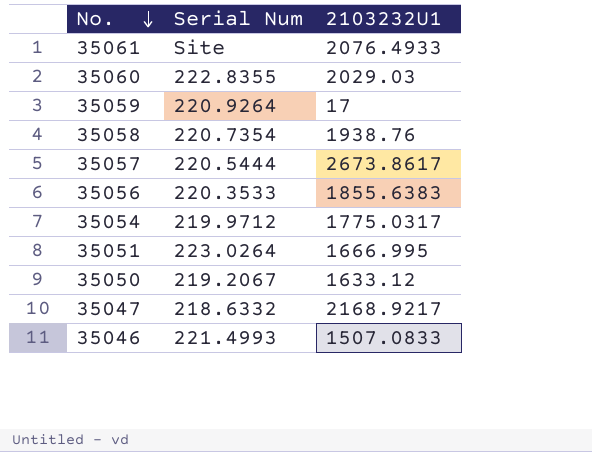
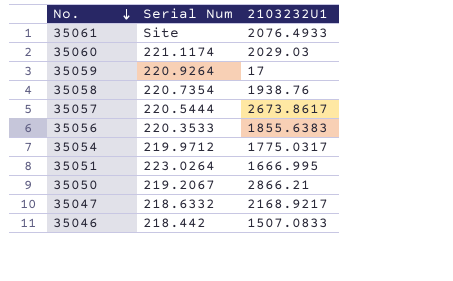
35060 | Serial Num: 222.8355 -> 221.1174
35050 | 2103232U1: 1633.12 -> 2866.21
35046 | Serial Num: 221.4993 -> 218.442

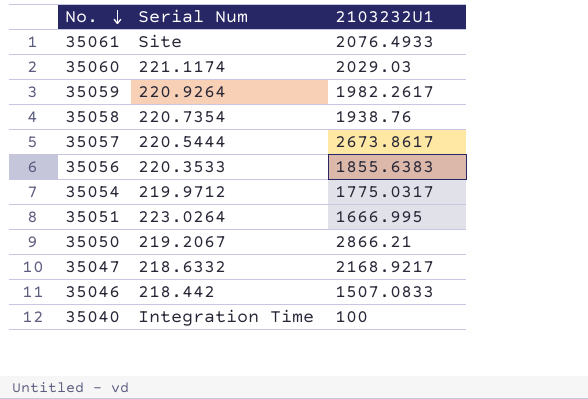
35059 | 2103232U1: 17 -> 1982.2617
row 35040: none -> Integration Time | 100

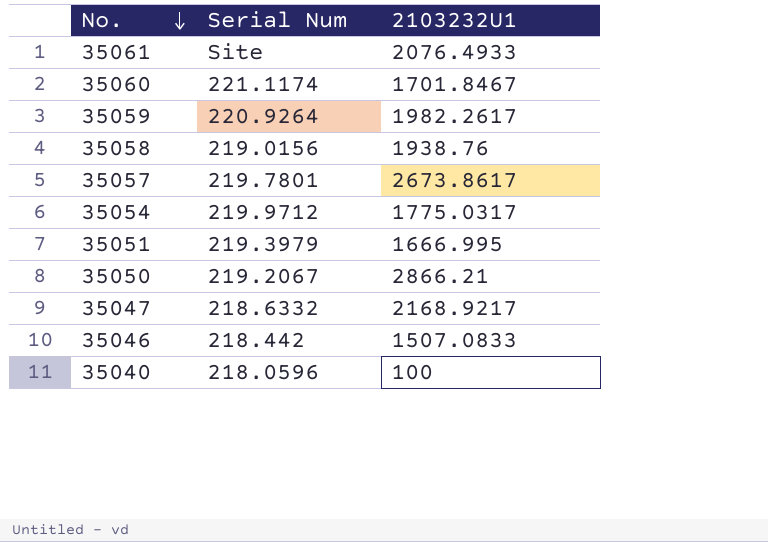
row 35056: 220.3533 | 1855.6383 -> none
35060 | 2103232U1: 2029.03 -> 1701.8467
35058 | Serial Num: 220.7354 -> 219.0156
35057 | Serial Num: 220.5444 -> 219.7801
35051 | Serial Num: 223.0264 -> 219.3979
35040 | Serial Num: Integration Time -> 218.0596

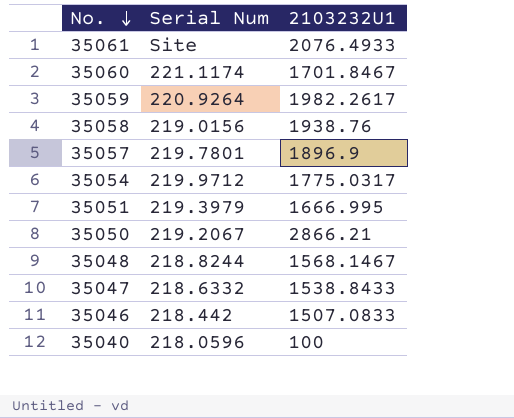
35057 | 2103232U1: 2673.8617 -> 1896.9
row 35048: none -> 218.8244 | 1568.1467
35047 | 2103232U1: 2168.9217 -> 1538.8433

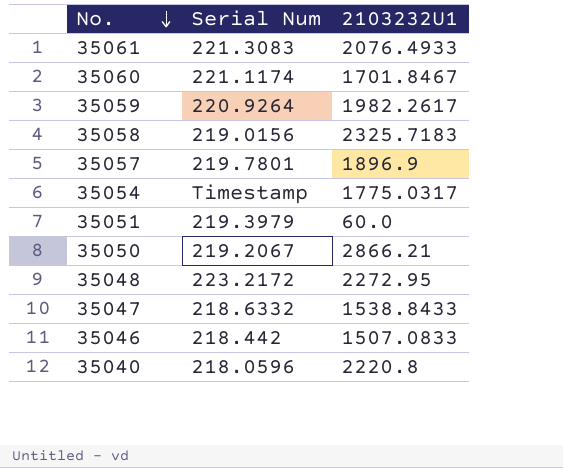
35061 | Serial Num: Site -> 221.3083
35058 | 2103232U1: 1938.76 -> 2325.7183
35054 | Serial Num: 219.9712 -> Timestamp
35051 | 2103232U1: 1666.995 -> 60.0
35048 | Serial Num: 218.8244 -> 223.2172
35048 | 2103232U1: 1568.1467 -> 2272.95
35040 | 2103232U1: 100 -> 2220.8

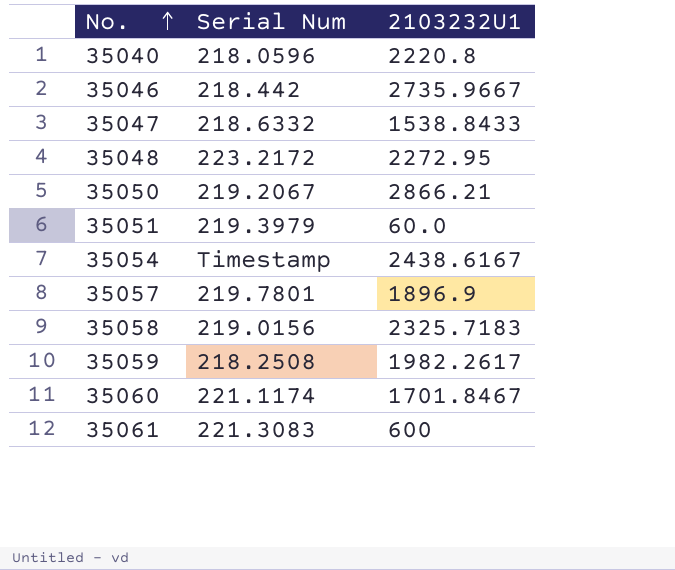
row order: No. descending -> No. ascending
35046 | 2103232U1: 1507.0833 -> 2735.9667
35054 | 2103232U1: 1775.0317 -> 2438.6167
35059 | Serial Num: 220.9264 -> 218.2508
35061 | 2103232U1: 2076.4933 -> 600

